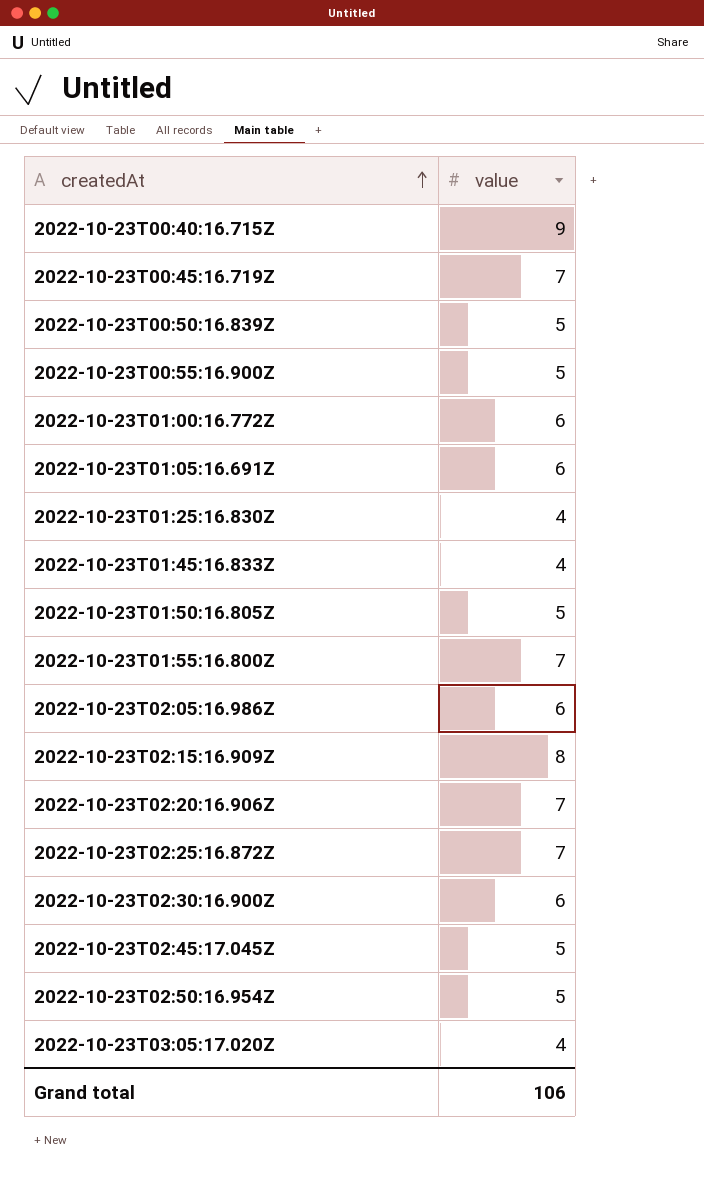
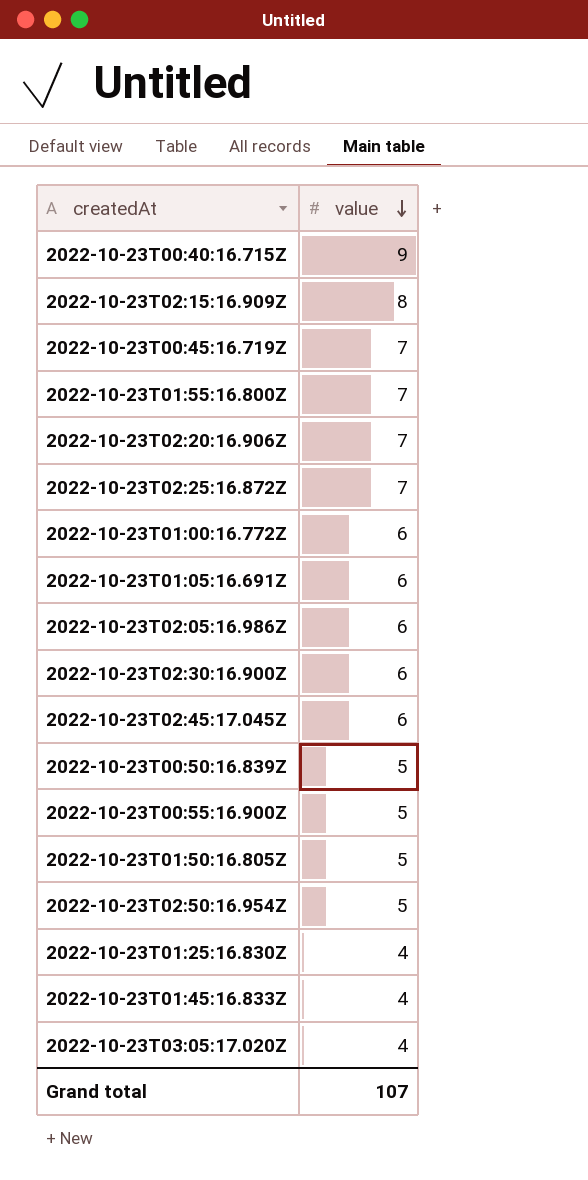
row order: createdAt ascending -> value descending
2022-10-23T02:45:17.045Z | value: 5 -> 6
Grand total | value: 106 -> 107

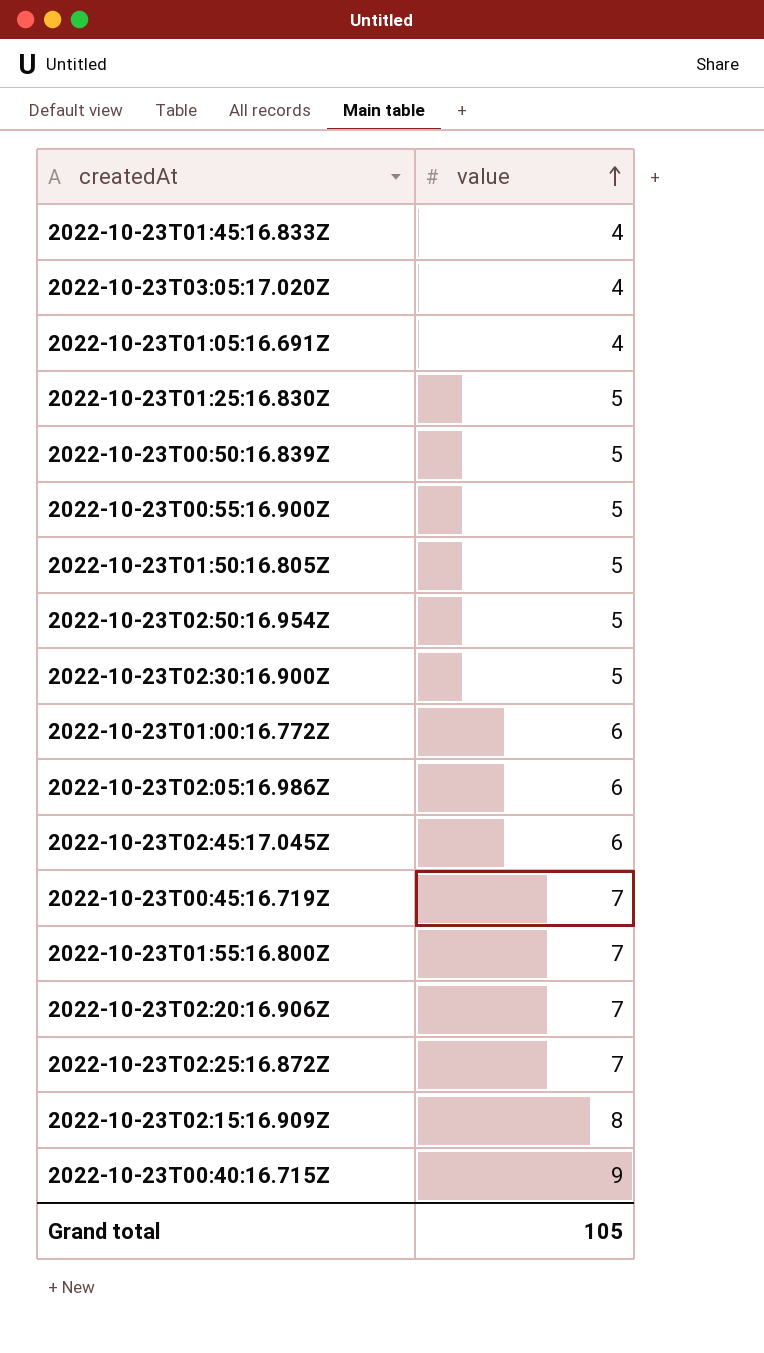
row order: value descending -> value ascending
2022-10-23T01:05:16.691Z | value: 6 -> 4
2022-10-23T01:25:16.830Z | value: 4 -> 5
2022-10-23T02:30:16.900Z | value: 6 -> 5
Grand total | value: 107 -> 105

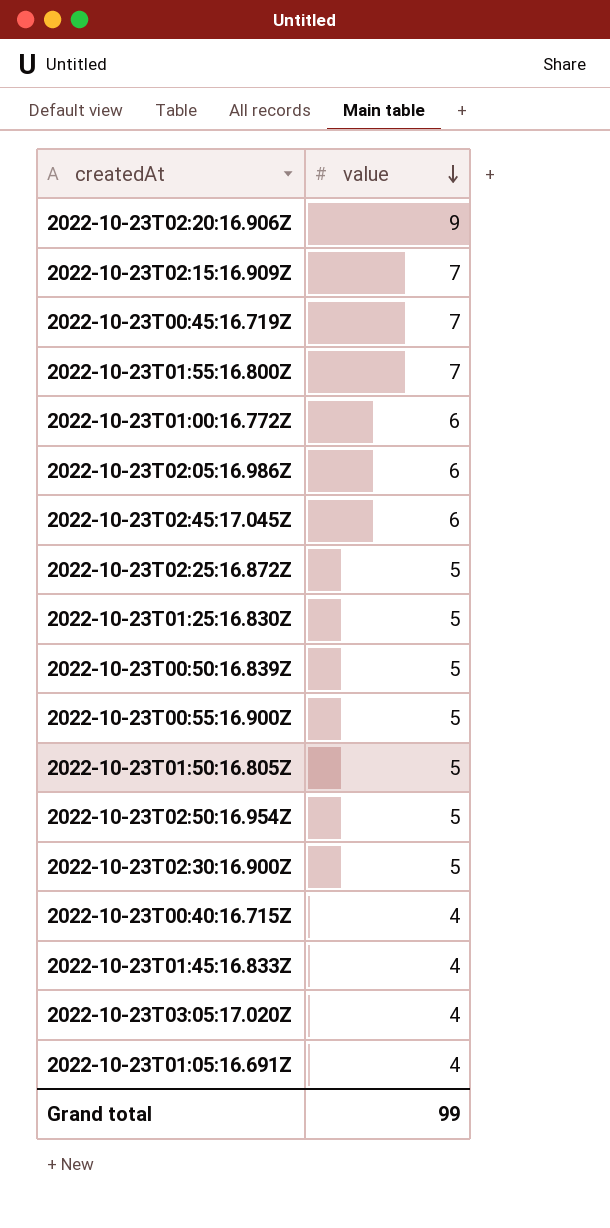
row order: value ascending -> value descending
2022-10-23T02:20:16.906Z | value: 7 -> 9
2022-10-23T02:15:16.909Z | value: 8 -> 7
2022-10-23T02:25:16.872Z | value: 7 -> 5
2022-10-23T00:40:16.715Z | value: 9 -> 4
Grand total | value: 105 -> 99

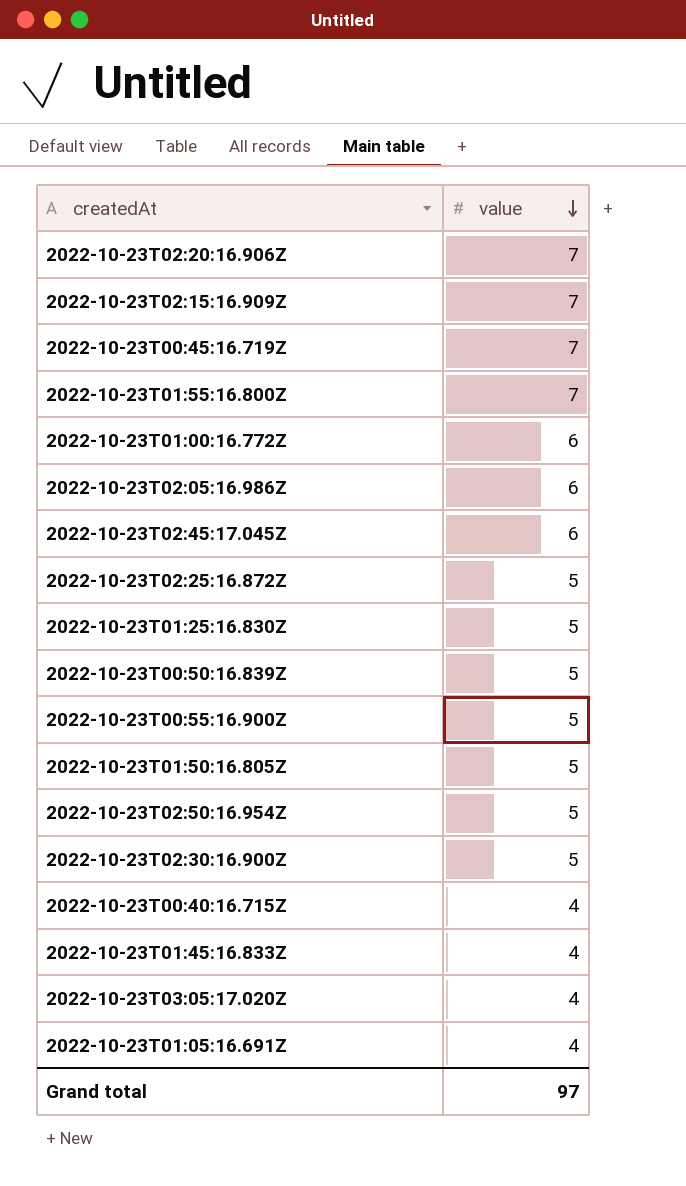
2022-10-23T02:20:16.906Z | value: 9 -> 7
Grand total | value: 99 -> 97

